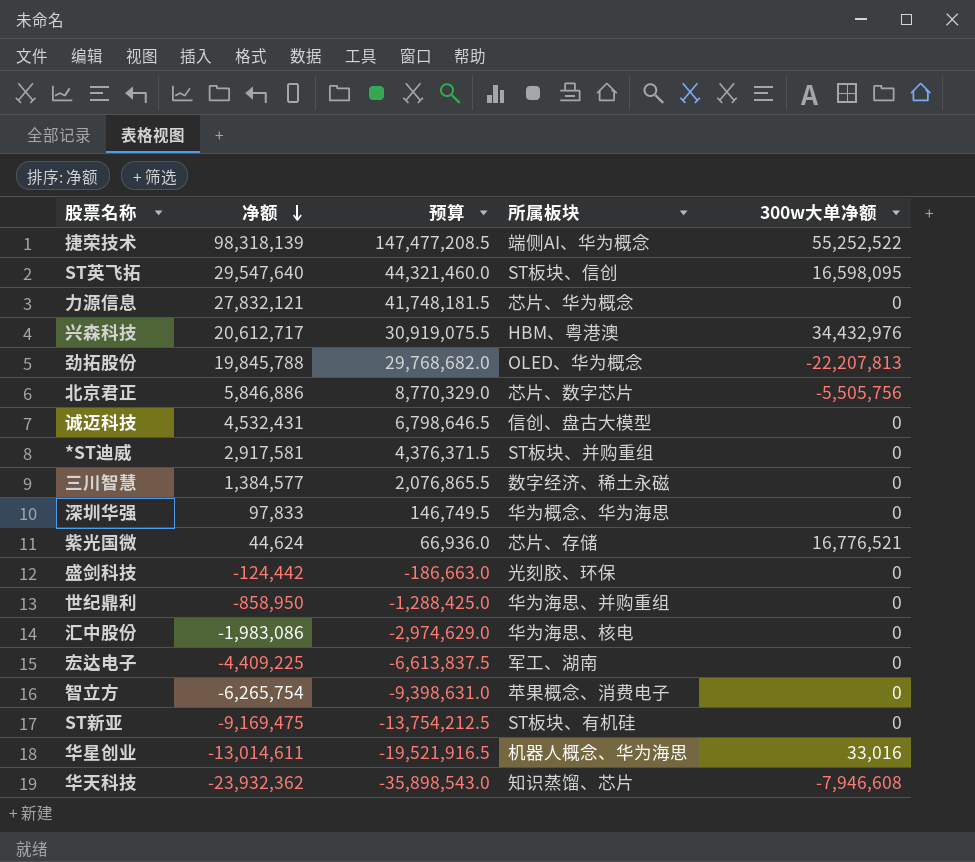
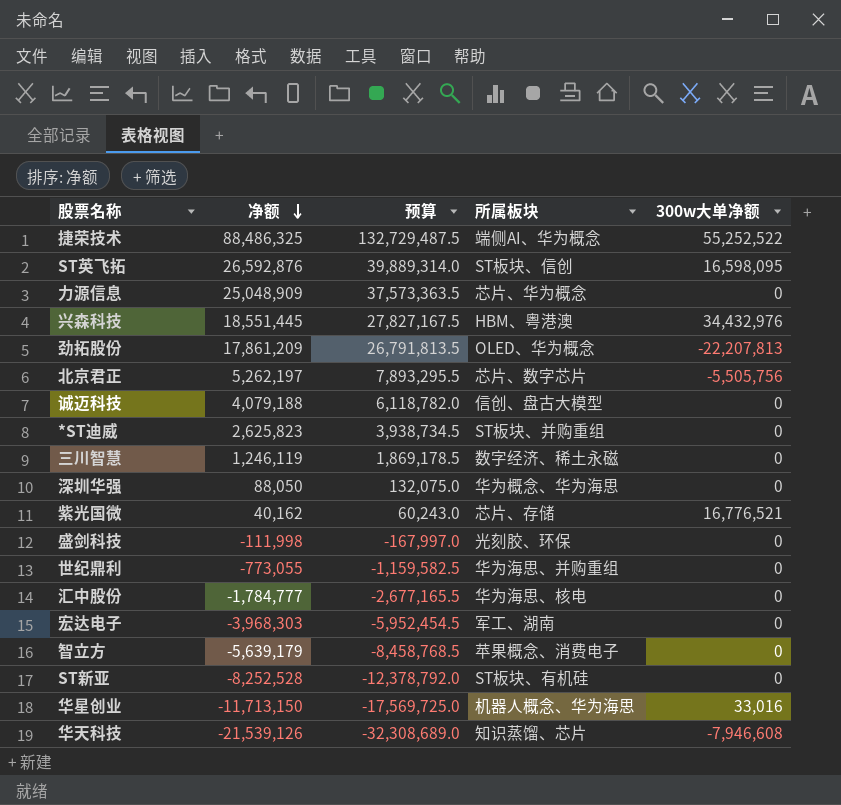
捷荣技术 | 净额: 98,318,139 -> 88,486,325
捷荣技术 | 预算: 147,477,208.5 -> 132,729,487.5
ST英飞拓 | 净额: 29,547,640 -> 26,592,876
ST英飞拓 | 预算: 44,321,460.0 -> 39,889,314.0
力源信息 | 净额: 27,832,121 -> 25,048,909
力源信息 | 预算: 41,748,181.5 -> 37,573,363.5
兴森科技 | 净额: 20,612,717 -> 18,551,445
兴森科技 | 预算: 30,919,075.5 -> 27,827,167.5
劲拓股份 | 净额: 19,845,788 -> 17,861,209
劲拓股份 | 预算: 29,768,682.0 -> 26,791,813.5
北京君正 | 净额: 5,846,886 -> 5,262,197
北京君正 | 预算: 8,770,329.0 -> 7,893,295.5
诚迈科技 | 净额: 4,532,431 -> 4,079,188
诚迈科技 | 预算: 6,798,646.5 -> 6,118,782.0
*ST迪威 | 净额: 2,917,581 -> 2,625,823
*ST迪威 | 预算: 4,376,371.5 -> 3,938,734.5
三川智慧 | 净额: 1,384,577 -> 1,246,119
三川智慧 | 预算: 2,076,865.5 -> 1,869,178.5
深圳华强 | 净额: 97,833 -> 88,050
深圳华强 | 预算: 146,749.5 -> 132,075.0
紫光国微 | 净额: 44,624 -> 40,162
紫光国微 | 预算: 66,936.0 -> 60,243.0
盛剑科技 | 净额: -124,442 -> -111,998
盛剑科技 | 预算: -186,663.0 -> -167,997.0
世纪鼎利 | 净额: -858,950 -> -773,055
世纪鼎利 | 预算: -1,288,425.0 -> -1,159,582.5
汇中股份 | 净额: -1,983,086 -> -1,784,777
汇中股份 | 预算: -2,974,629.0 -> -2,677,165.5
宏达电子 | 净额: -4,409,225 -> -3,968,303
宏达电子 | 预算: -6,613,837.5 -> -5,952,454.5
智立方 | 净额: -6,265,754 -> -5,639,179
智立方 | 预算: -9,398,631.0 -> -8,458,768.5
ST新亚 | 净额: -9,169,475 -> -8,252,528
ST新亚 | 预算: -13,754,212.5 -> -12,378,792.0
华星创业 | 净额: -13,014,611 -> -11,713,150
华星创业 | 预算: -19,521,916.5 -> -17,569,725.0
华天科技 | 净额: -23,932,362 -> -21,539,126
华天科技 | 预算: -35,898,543.0 -> -32,308,689.0

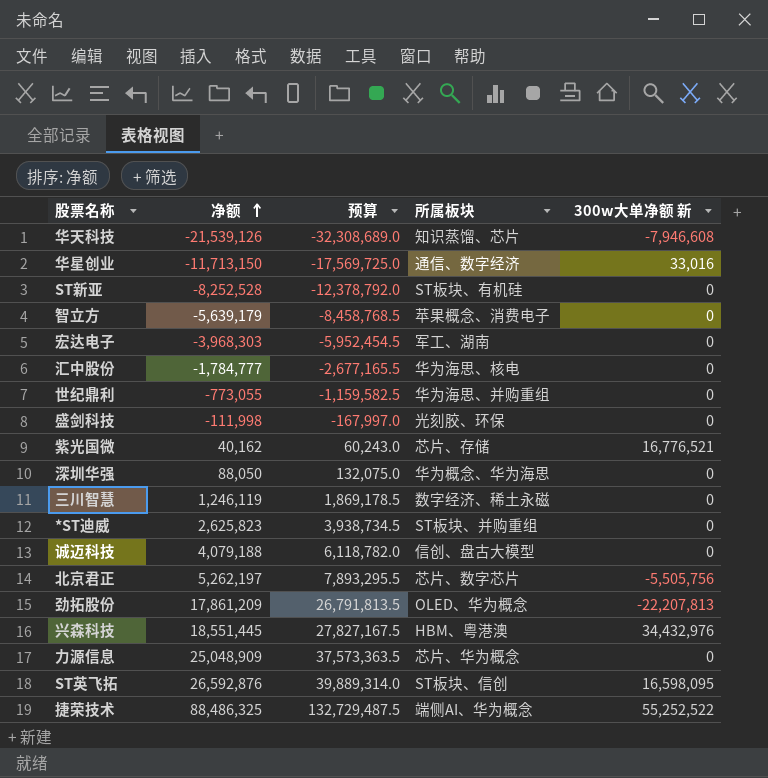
row order: 净额 descending -> 净额 ascending
column name: 300w大单净额 -> 300w大单净额 新
华星创业 | 所属板块: 机器人概念、华为海思 -> 通信、数字经济

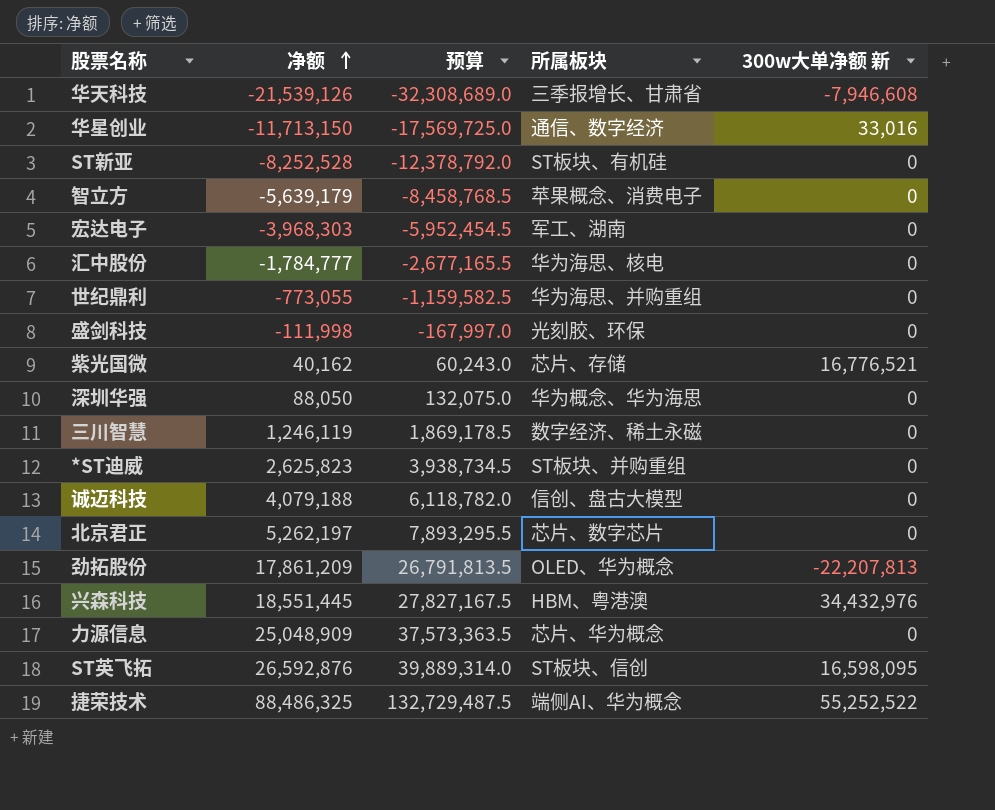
华天科技 | 所属板块: 知识蒸馏、芯片 -> 三季报增长、甘肃省
北京君正 | 300w大单净额 新: -5,505,756 -> 0

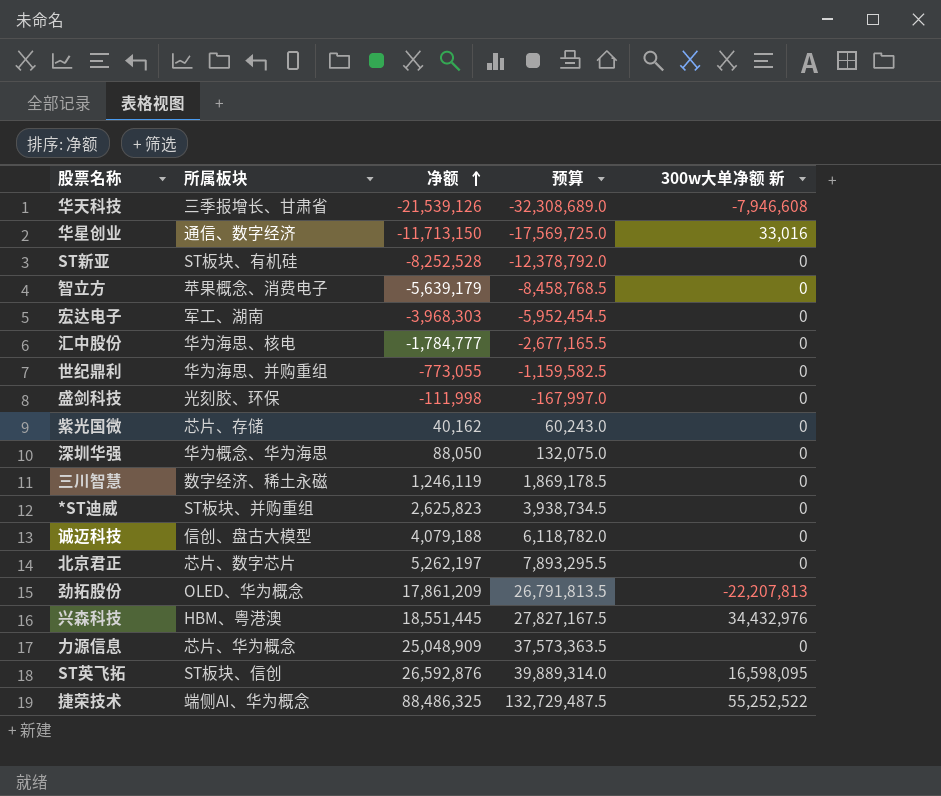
column 所属板块 | position: 4 -> 2
紫光国微 | 300w大单净额 新: 16,776,521 -> 0

